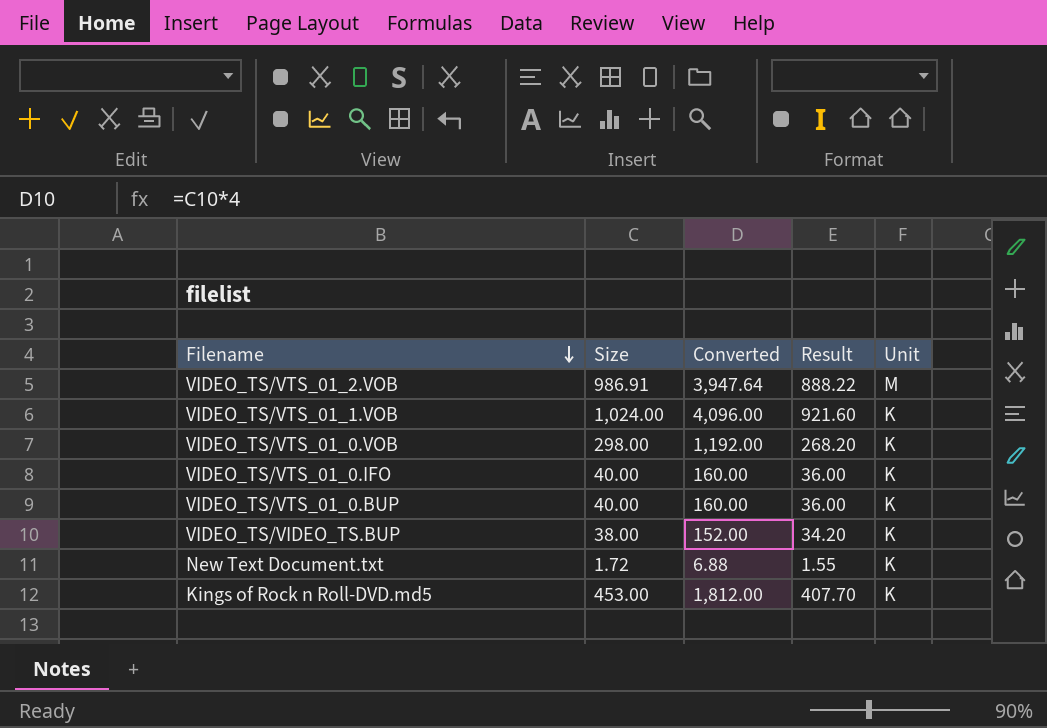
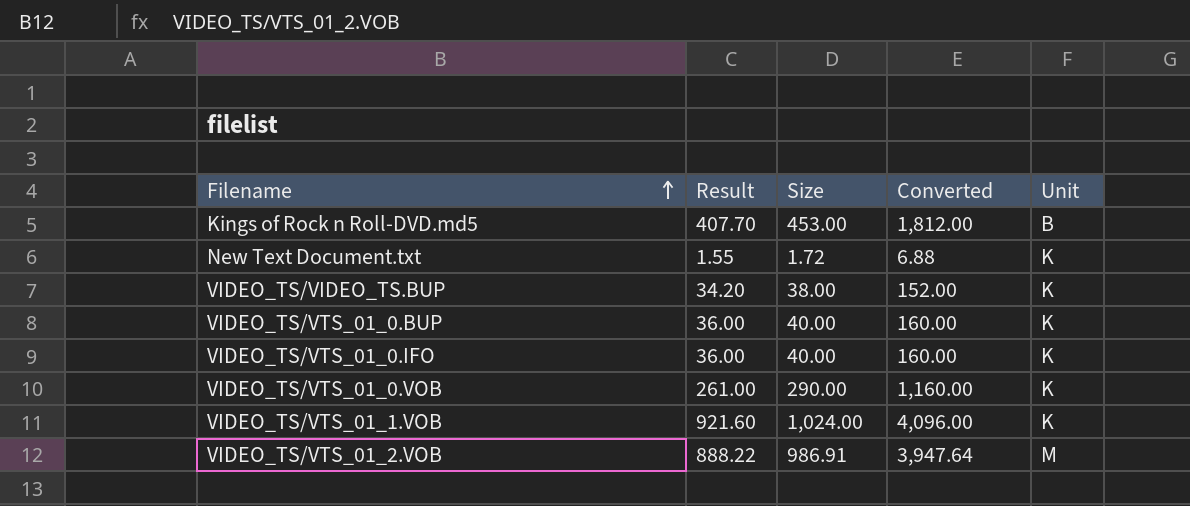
row order: Filename descending -> Filename ascending
column Result | position: 4 -> 2
Kings of Rock n Roll-DVD.md5 | Unit: K -> B
VIDEO_TS/VTS_01_0.VOB | Result: 268.20 -> 261.00
VIDEO_TS/VTS_01_0.VOB | Size: 298.00 -> 290.00
VIDEO_TS/VTS_01_0.VOB | Converted: 1,192.00 -> 1,160.00

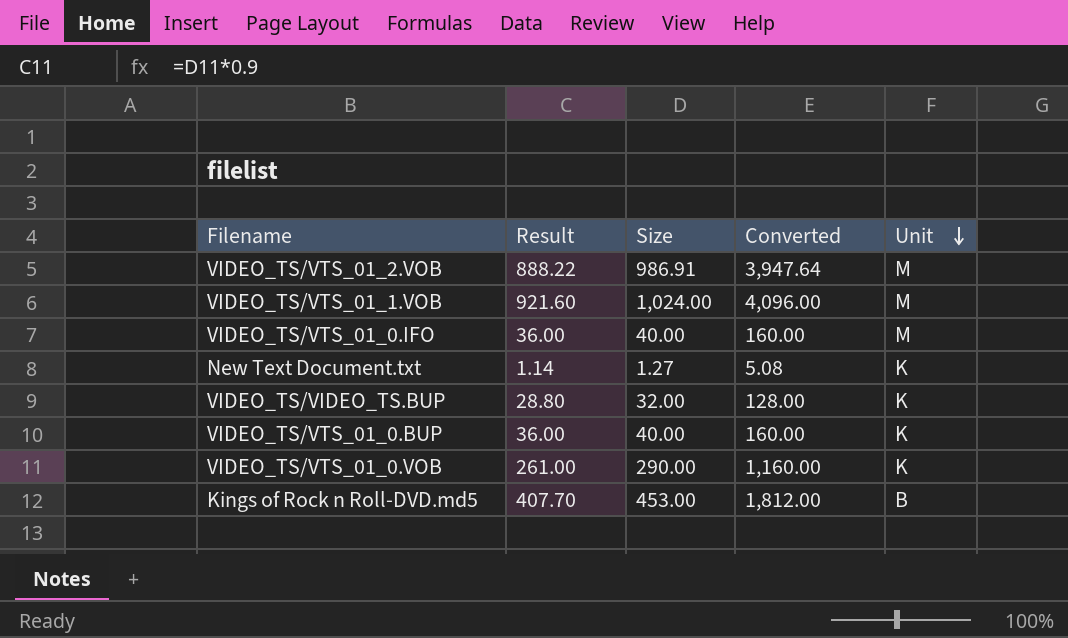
row order: Filename ascending -> Unit descending
VIDEO_TS/VTS_01_1.VOB | Unit: K -> M
VIDEO_TS/VTS_01_0.IFO | Unit: K -> M
New Text Document.txt | Result: 1.55 -> 1.14
New Text Document.txt | Size: 1.72 -> 1.27
New Text Document.txt | Converted: 6.88 -> 5.08
VIDEO_TS/VIDEO_TS.BUP | Result: 34.20 -> 28.80
VIDEO_TS/VIDEO_TS.BUP | Size: 38.00 -> 32.00
VIDEO_TS/VIDEO_TS.BUP | Converted: 152.00 -> 128.00

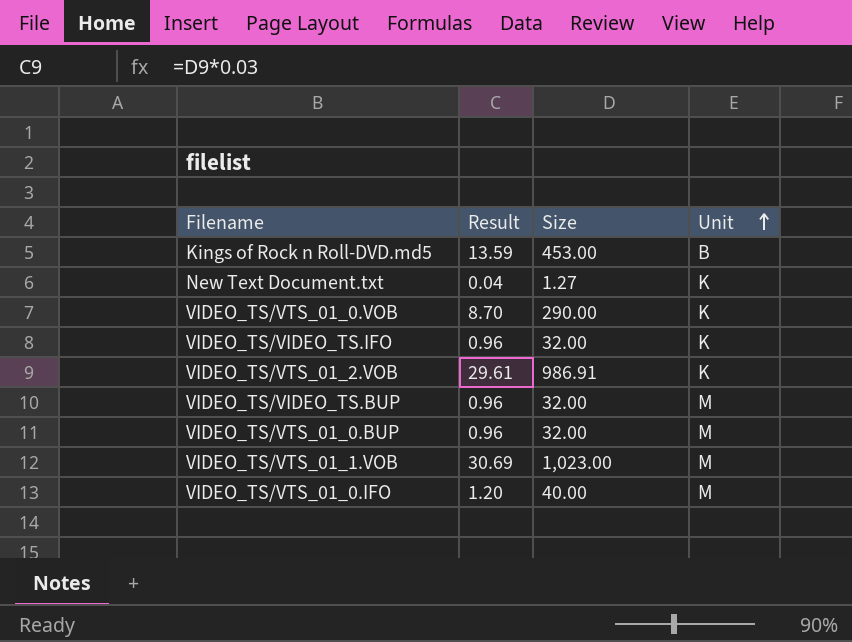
row order: Unit descending -> Unit ascending
column Converted | formula: [Size] * 4 -> none
column Result | formula: [Size] * 0.9 -> [Size] * 0.03
row VIDEO_TS/VIDEO_TS.IFO: none -> 0.96 | 32.00 | K
VIDEO_TS/VTS_01_2.VOB | Unit: M -> K
VIDEO_TS/VIDEO_TS.BUP | Unit: K -> M
VIDEO_TS/VTS_01_0.BUP | Size: 40.00 -> 32.00
VIDEO_TS/VTS_01_0.BUP | Unit: K -> M
VIDEO_TS/VTS_01_1.VOB | Size: 1,024.00 -> 1,023.00

